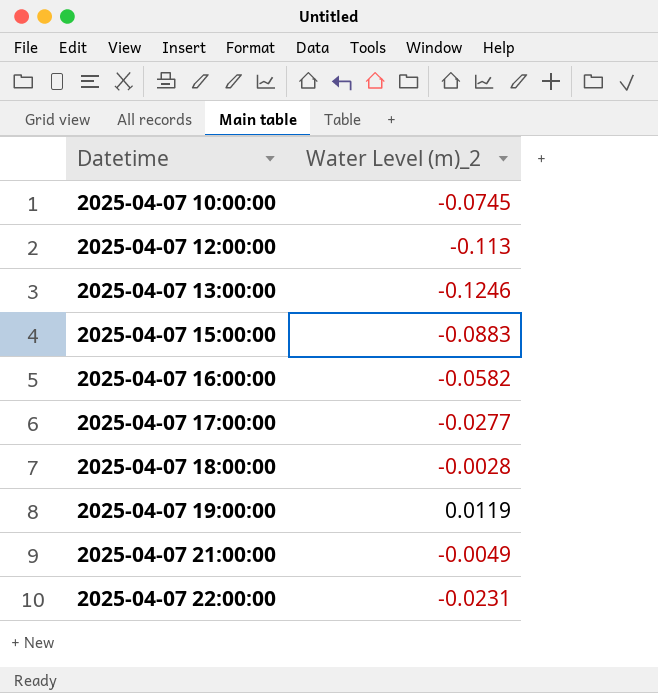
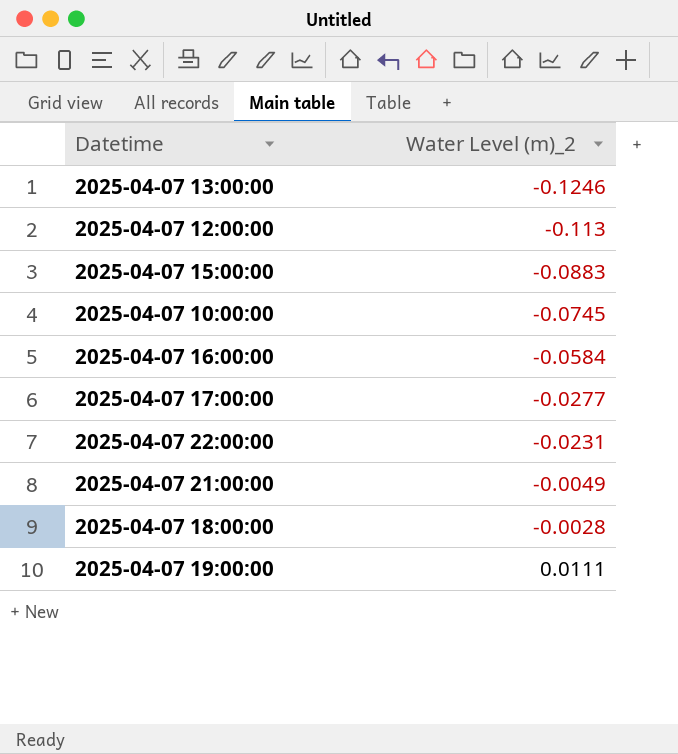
row order: Datetime ascending -> Water Level (m)_2 ascending
2025-04-07 16:00:00 | Water Level (m)_2: -0.0582 -> -0.0584
2025-04-07 19:00:00 | Water Level (m)_2: 0.0119 -> 0.0111

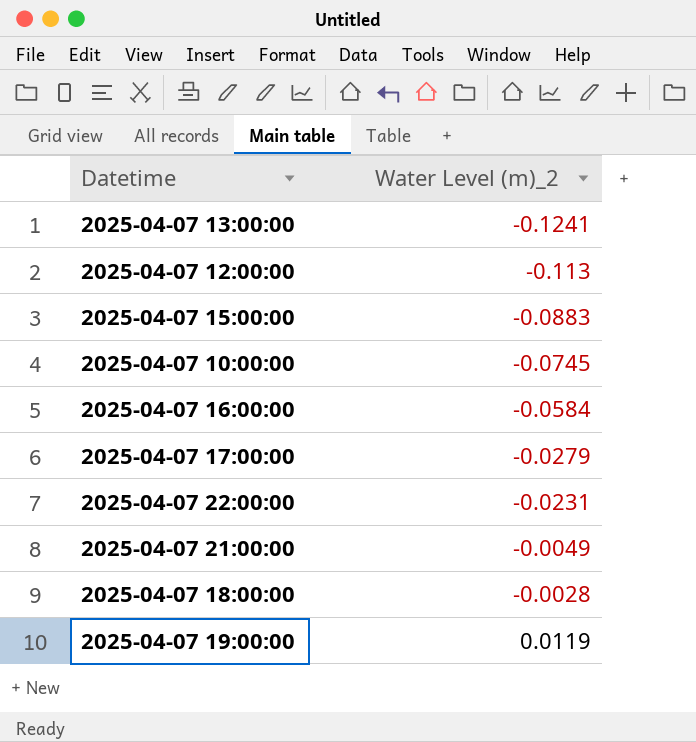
2025-04-07 13:00:00 | Water Level (m)_2: -0.1246 -> -0.1241
2025-04-07 17:00:00 | Water Level (m)_2: -0.0277 -> -0.0279
2025-04-07 19:00:00 | Water Level (m)_2: 0.0111 -> 0.0119

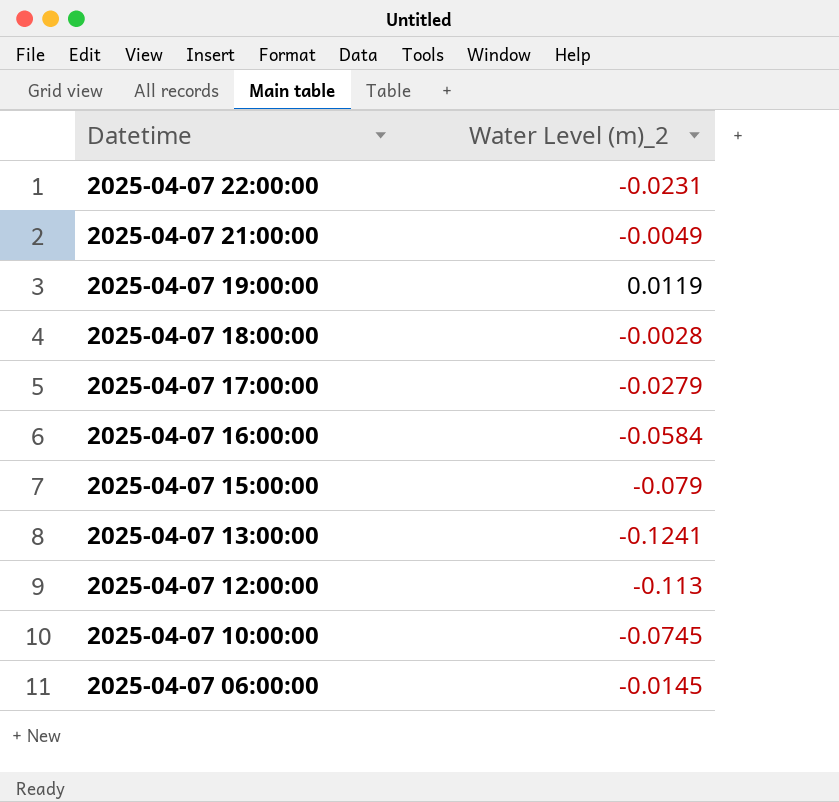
row order: Water Level (m)_2 ascending -> Datetime descending
2025-04-07 15:00:00 | Water Level (m)_2: -0.0883 -> -0.079
row 2025-04-07 06:00:00: none -> -0.0145

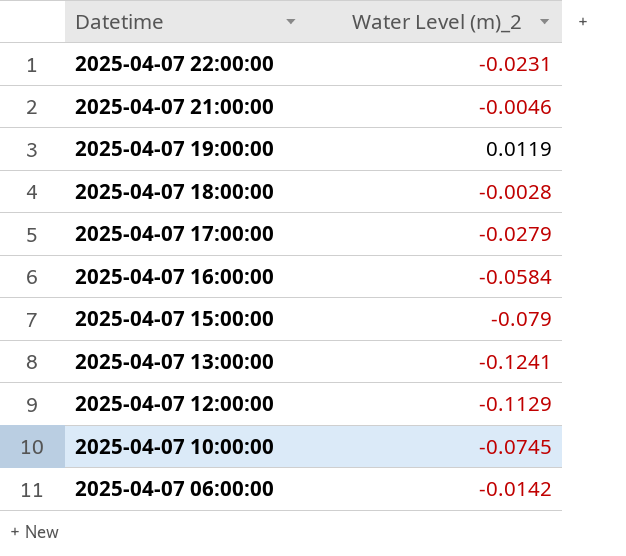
2025-04-07 21:00:00 | Water Level (m)_2: -0.0049 -> -0.0046
2025-04-07 12:00:00 | Water Level (m)_2: -0.113 -> -0.1129
2025-04-07 06:00:00 | Water Level (m)_2: -0.0145 -> -0.0142

